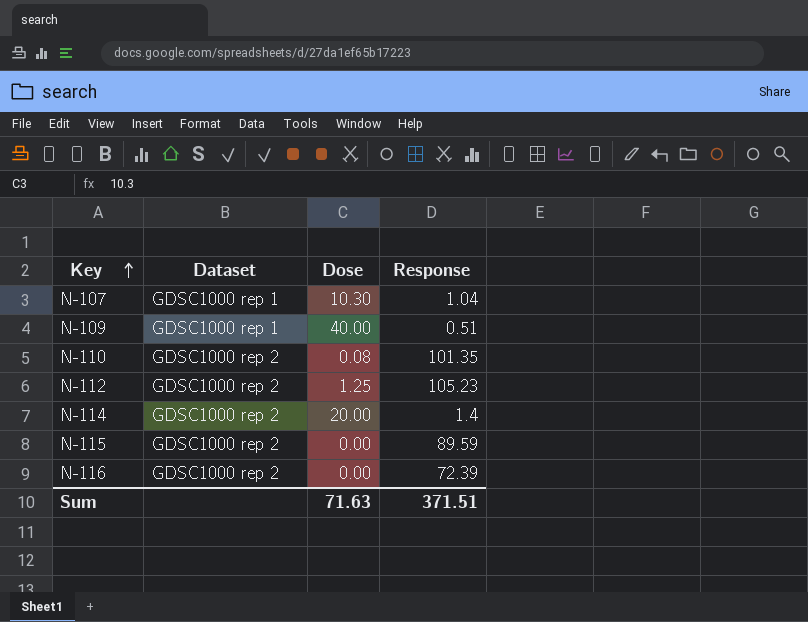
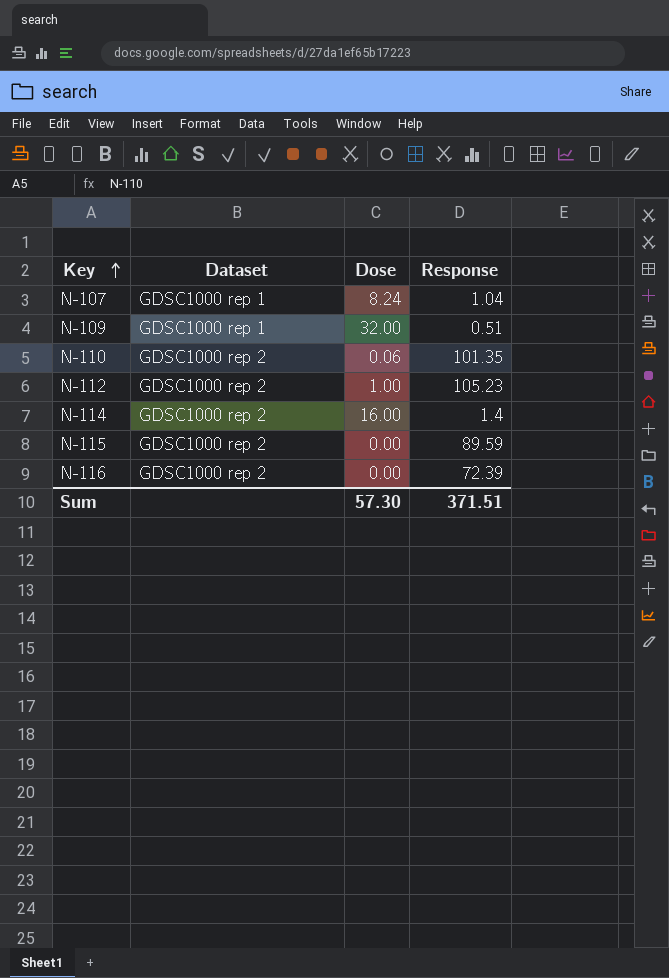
N-107 | Dose: 10.30 -> 8.24
N-109 | Dose: 40.00 -> 32.00
N-110 | Dose: 0.08 -> 0.06
N-112 | Dose: 1.25 -> 1.00
N-114 | Dose: 20.00 -> 16.00
Sum | Dose: 71.63 -> 57.30

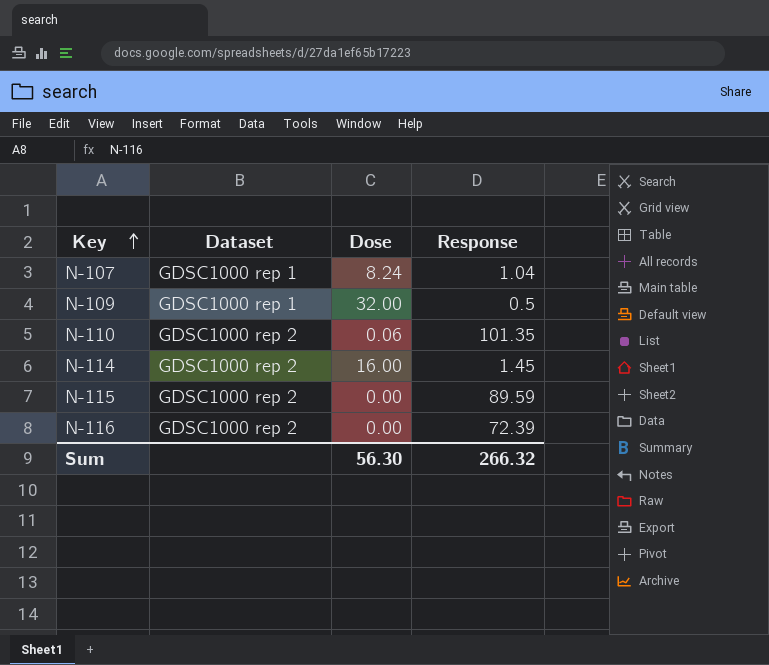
row N-112: GDSC1000 rep 2 | 1.00 | 105.23 -> none
N-109 | Response: 0.51 -> 0.5
N-114 | Response: 1.4 -> 1.45
Sum | Dose: 57.30 -> 56.30
Sum | Response: 371.51 -> 266.32

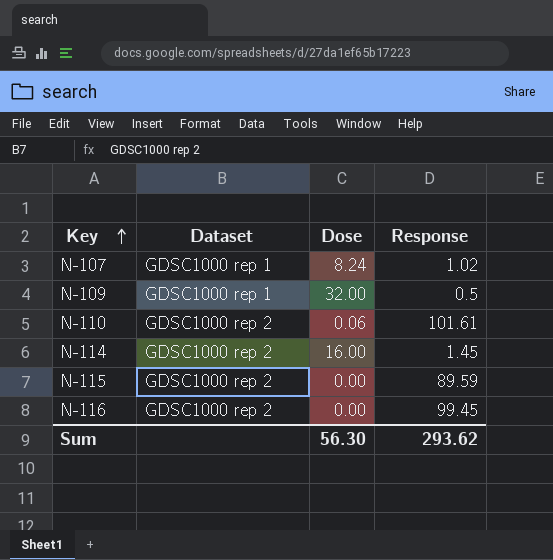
N-107 | Response: 1.04 -> 1.02
N-110 | Response: 101.35 -> 101.61
N-116 | Response: 72.39 -> 99.45
Sum | Response: 266.32 -> 293.62

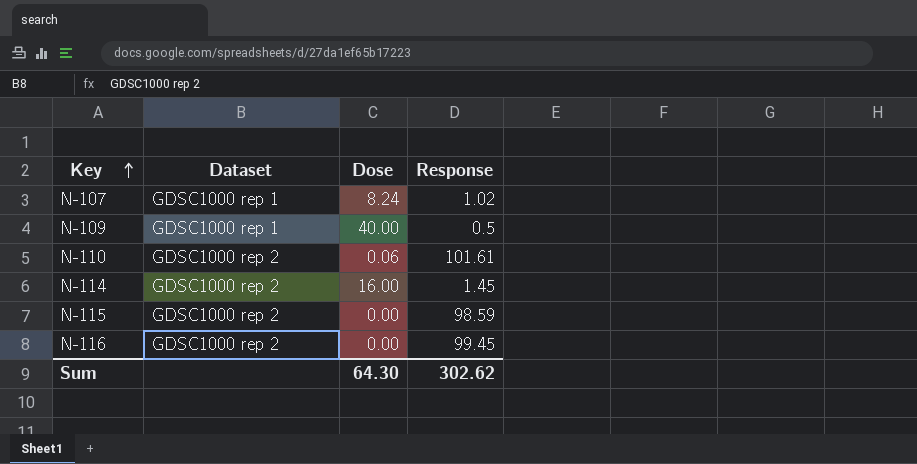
N-109 | Dose: 32.00 -> 40.00
N-115 | Response: 89.59 -> 98.59
Sum | Dose: 56.30 -> 64.30
Sum | Response: 293.62 -> 302.62

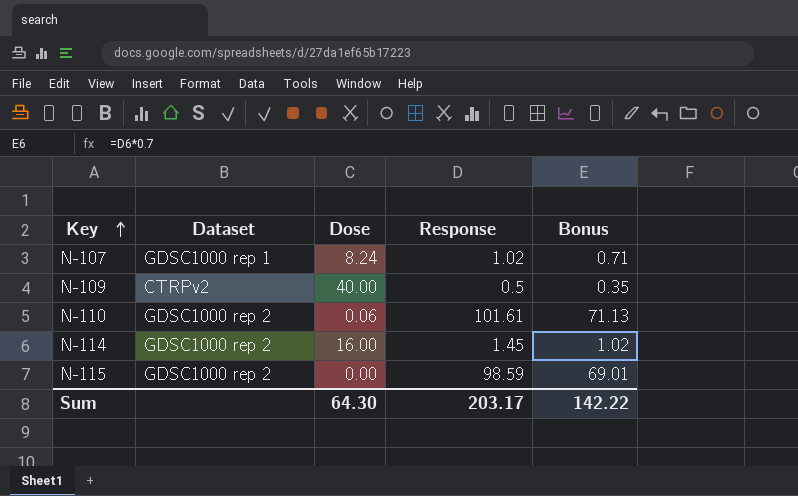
column Bonus | formula: none -> [Response] * 0.7
row N-116: GDSC1000 rep 2 | 0.00 | 99.45 -> none
N-109 | Dataset: GDSC1000 rep 1 -> CTRPv2
Sum | Response: 302.62 -> 203.17

